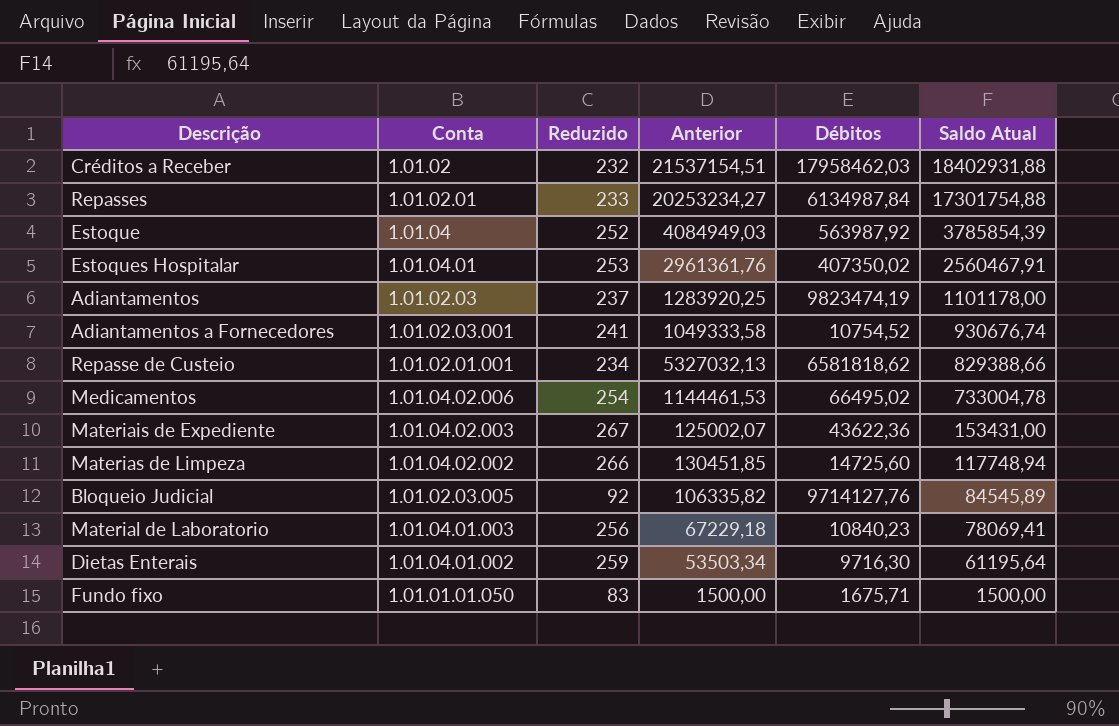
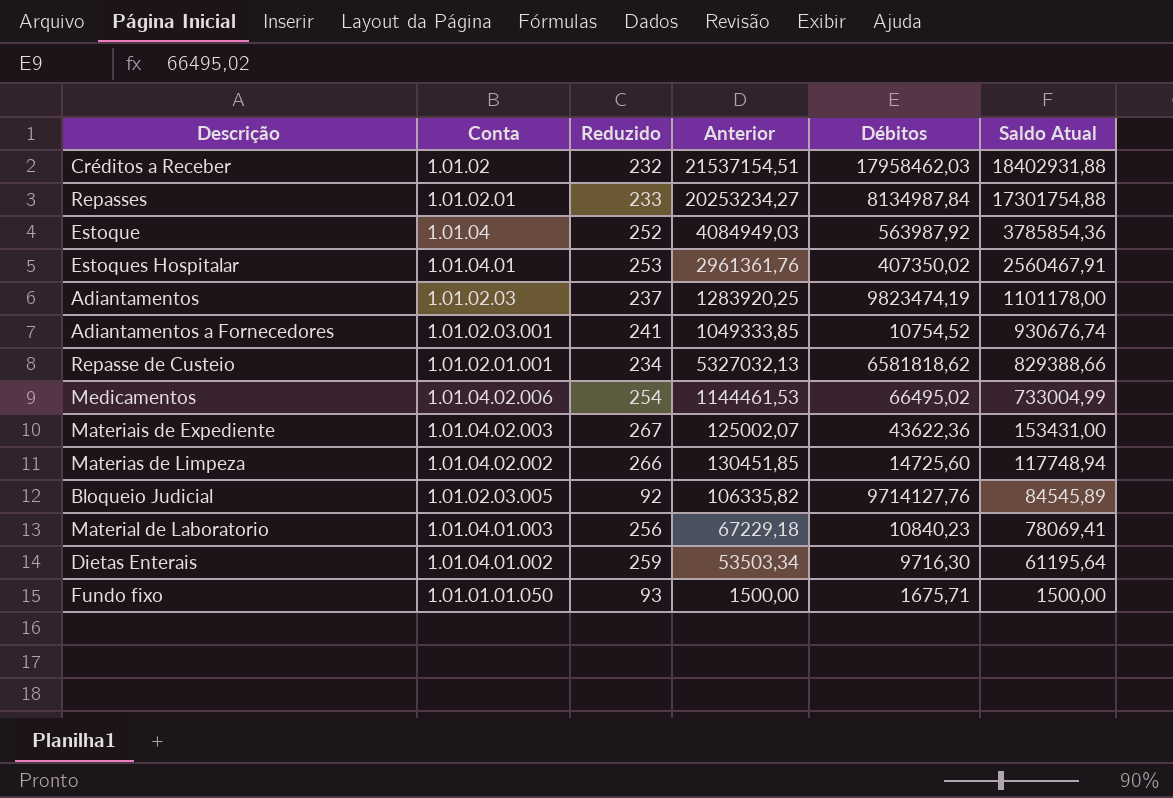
Repasses | Débitos: 6134987,84 -> 8134987,84
Estoque | Saldo Atual: 3785854,39 -> 3785854,36
Adiantamentos a Fornecedores | Anterior: 1049333,58 -> 1049333,85
Medicamentos | Saldo Atual: 733004,78 -> 733004,99
Fundo fixo | Reduzido: 83 -> 93

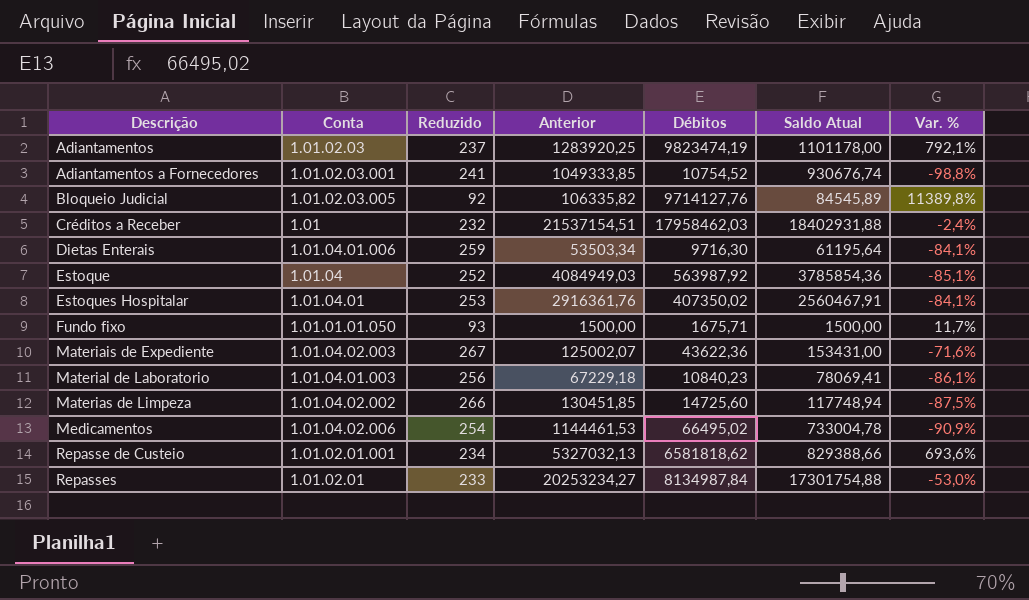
row order: Saldo Atual descending -> Descrição ascending
column Var. % | formula: none -> ([Débitos] - [Saldo Atual]) / [Saldo Atual]
Créditos a Receber | Conta: 1.01.02 -> 1.01
Dietas Enterais | Conta: 1.01.04.01.002 -> 1.01.04.01.006
Estoques Hospitalar | Anterior: 2961361,76 -> 2916361,76
Medicamentos | Saldo Atual: 733004,99 -> 733004,78

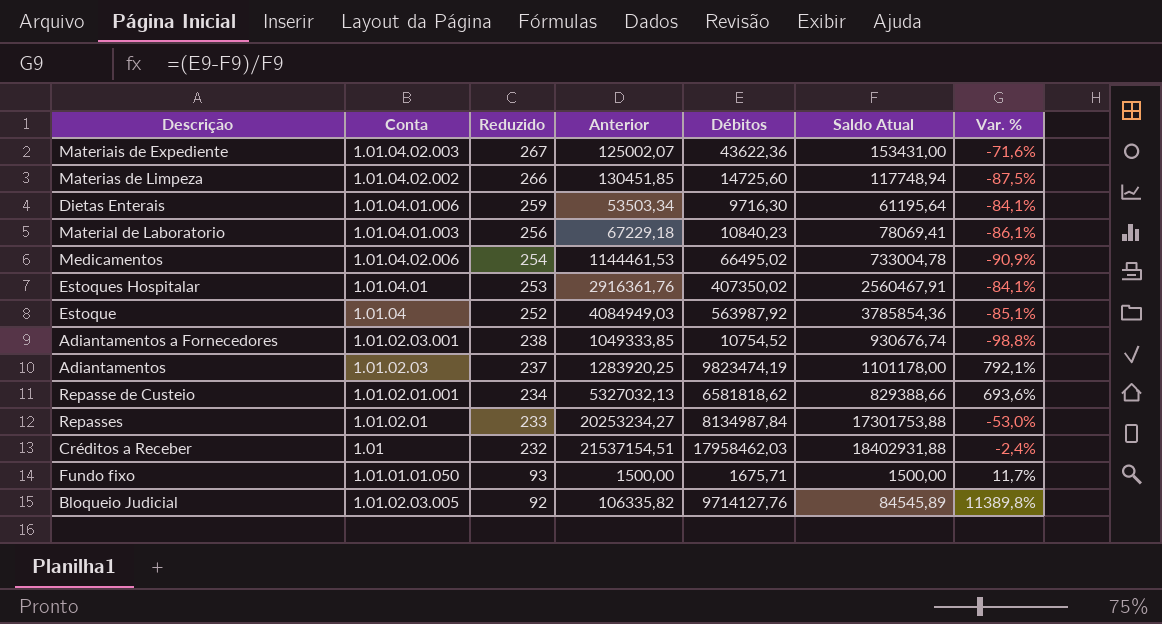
row order: Descrição ascending -> Reduzido descending
Adiantamentos a Fornecedores | Reduzido: 241 -> 238
Repasses | Saldo Atual: 17301754,88 -> 17301753,88

